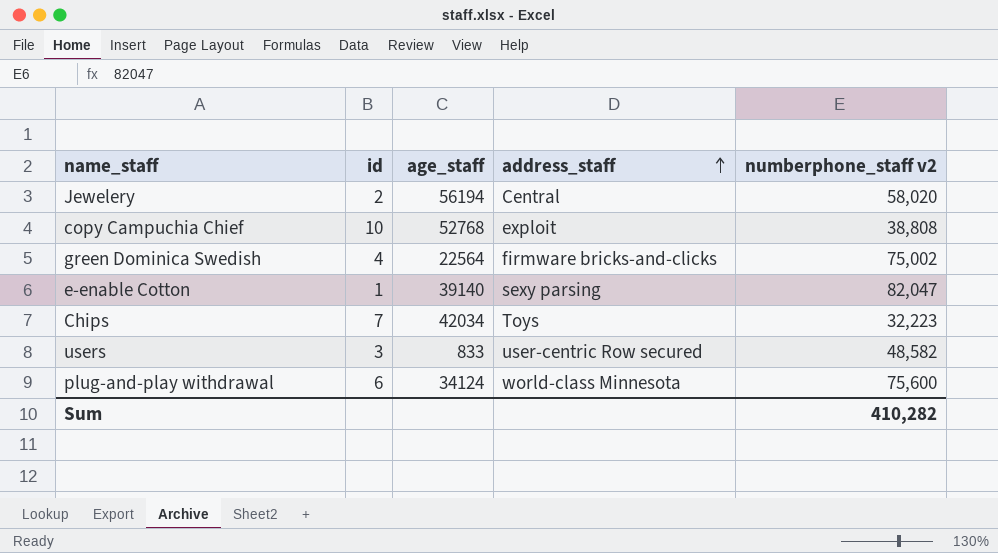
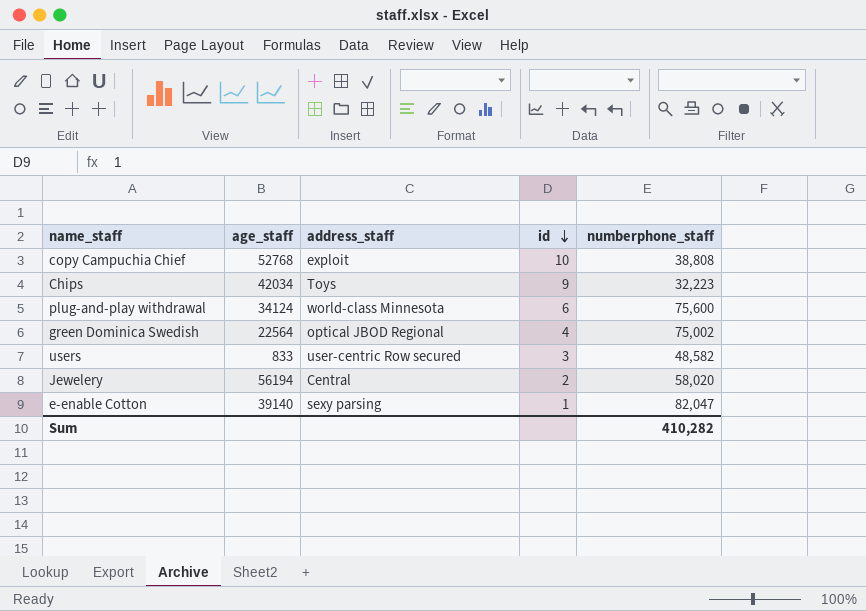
row order: address_staff ascending -> id descending
column id | position: 2 -> 4
column name: numberphone_staff v2 -> numberphone_staff
Chips | id: 7 -> 9
green Dominica Swedish | address_staff: firmware bricks-and-clicks -> optical JBOD Regional

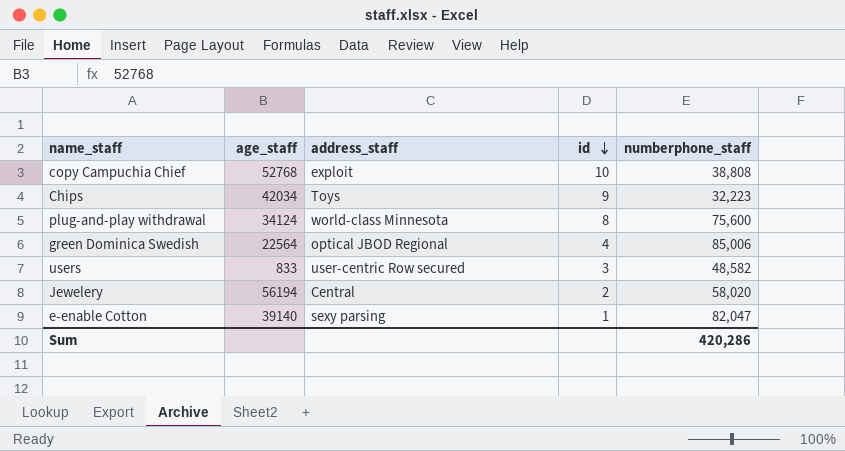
plug-and-play withdrawal | id: 6 -> 8
green Dominica Swedish | numberphone_staff: 75,002 -> 85,006
Sum | numberphone_staff: 410,282 -> 420,286

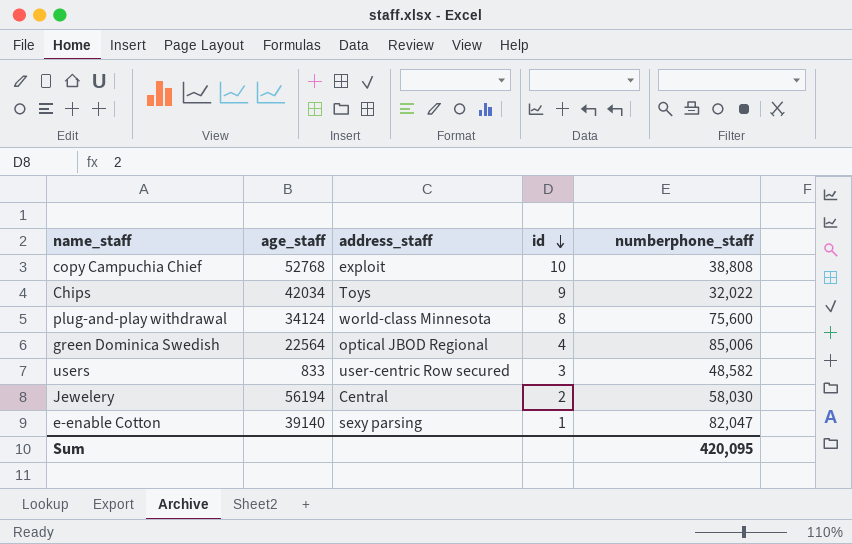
Chips | numberphone_staff: 32,223 -> 32,022
Jewelery | numberphone_staff: 58,020 -> 58,030
Sum | numberphone_staff: 420,286 -> 420,095

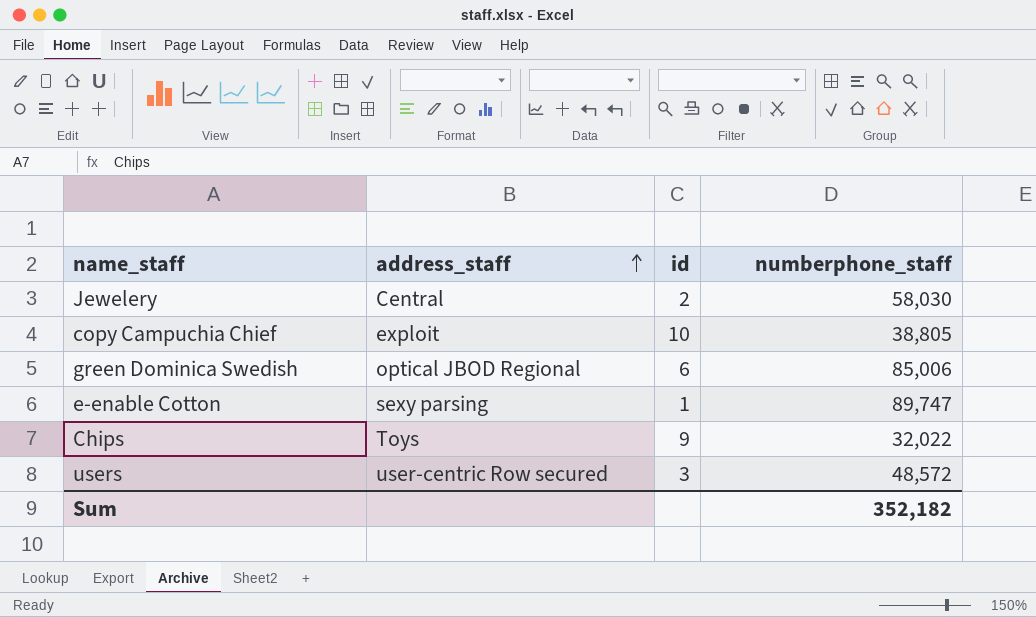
row order: id descending -> address_staff ascending
column age_staff | position: 2 -> none
row plug-and-play withdrawal: 34124 | world-class Minnesota | 8 | 75,600 -> none
copy Campuchia Chief | numberphone_staff: 38,808 -> 38,805
green Dominica Swedish | id: 4 -> 6
e-enable Cotton | numberphone_staff: 82,047 -> 89,747
users | numberphone_staff: 48,582 -> 48,572
Sum | numberphone_staff: 420,095 -> 352,182

